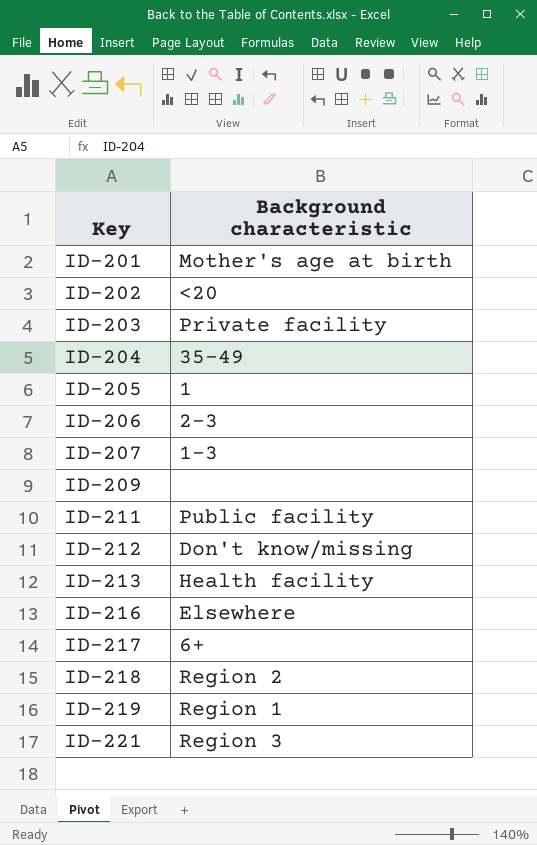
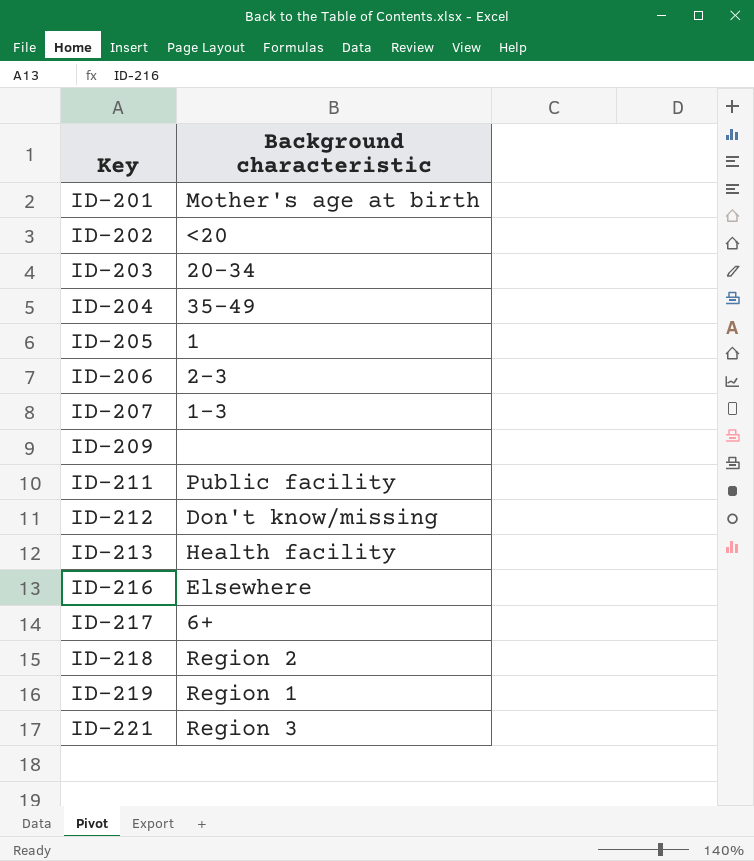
ID-203 | Background characteristic: Private facility -> 20-34

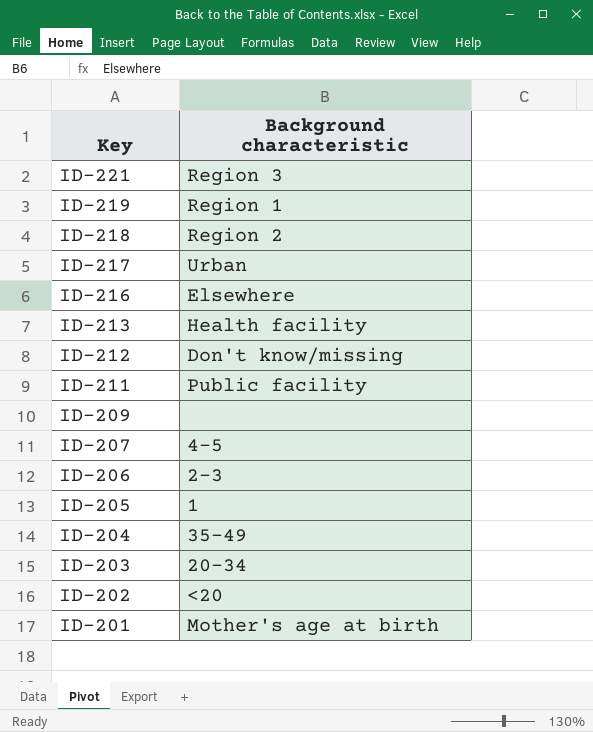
row order: Key ascending -> Key descending
ID-217 | Background characteristic: 6+ -> Urban
ID-207 | Background characteristic: 1-3 -> 4-5

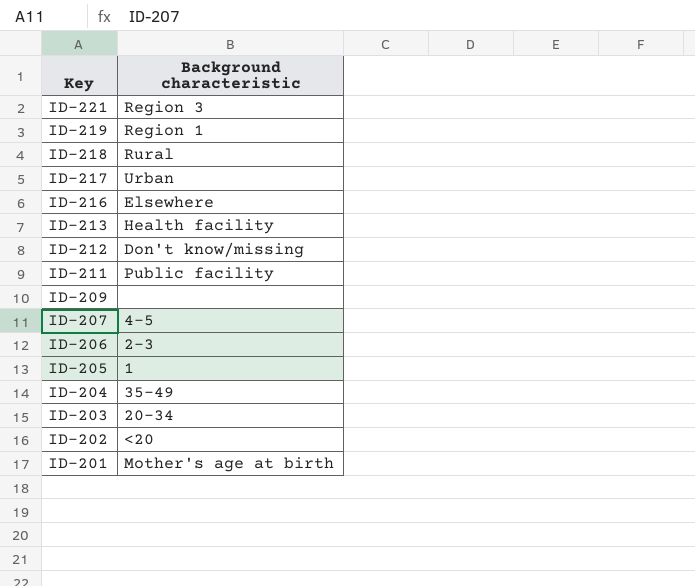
ID-218 | Background characteristic: Region 2 -> Rural

